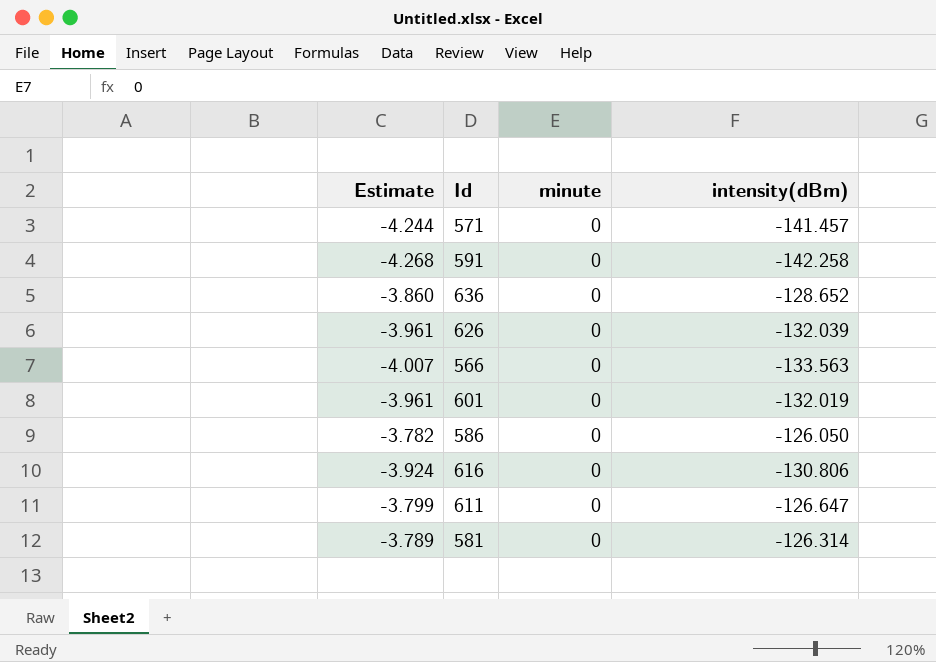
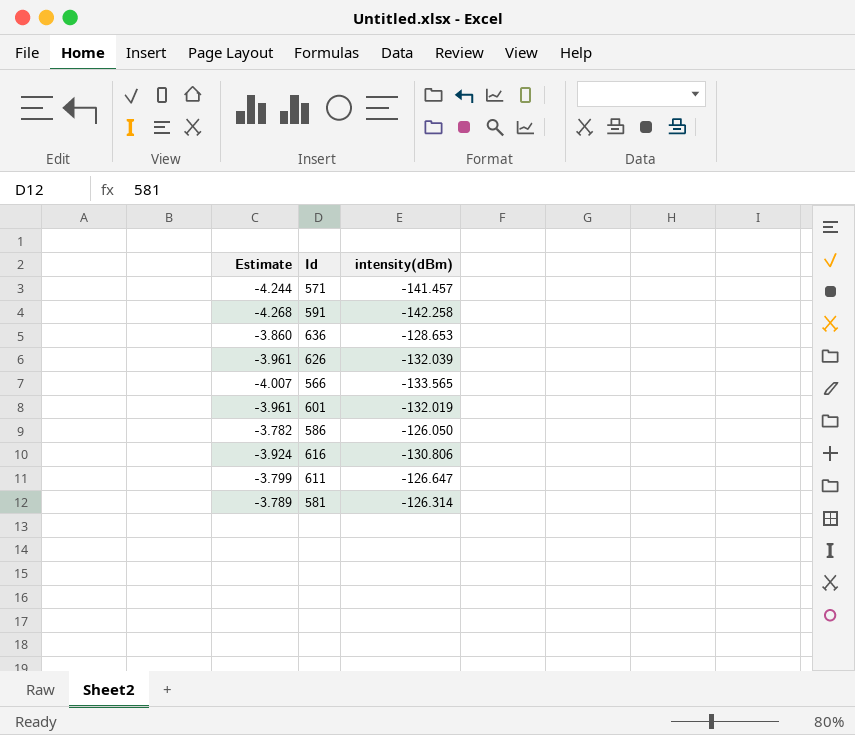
column minute | position: 3 -> none
636 | intensity(dBm): -128.652 -> -128.653
566 | intensity(dBm): -133.563 -> -133.565

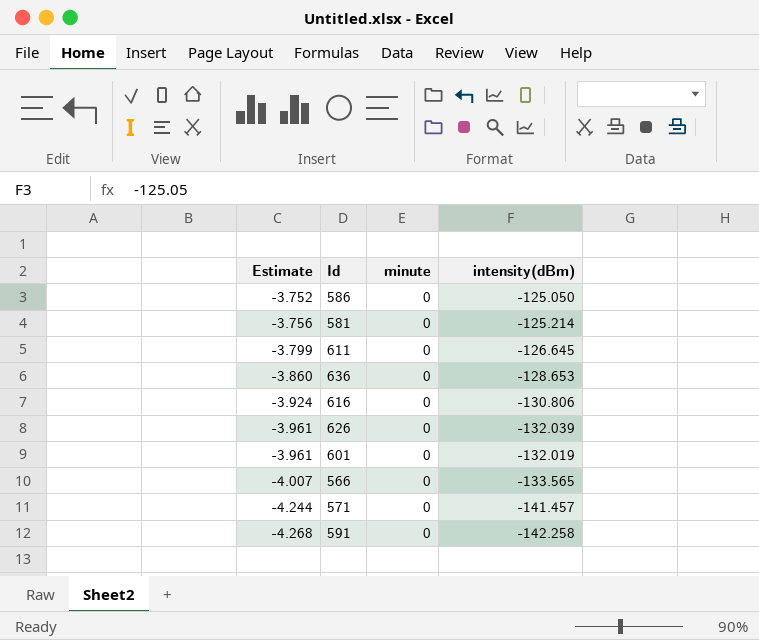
row order: none -> Estimate descending
column minute | position: none -> 3
586 | Estimate: -3.782 -> -3.752
586 | intensity(dBm): -126.050 -> -125.050
581 | Estimate: -3.789 -> -3.756
581 | intensity(dBm): -126.314 -> -125.214
611 | intensity(dBm): -126.647 -> -126.645

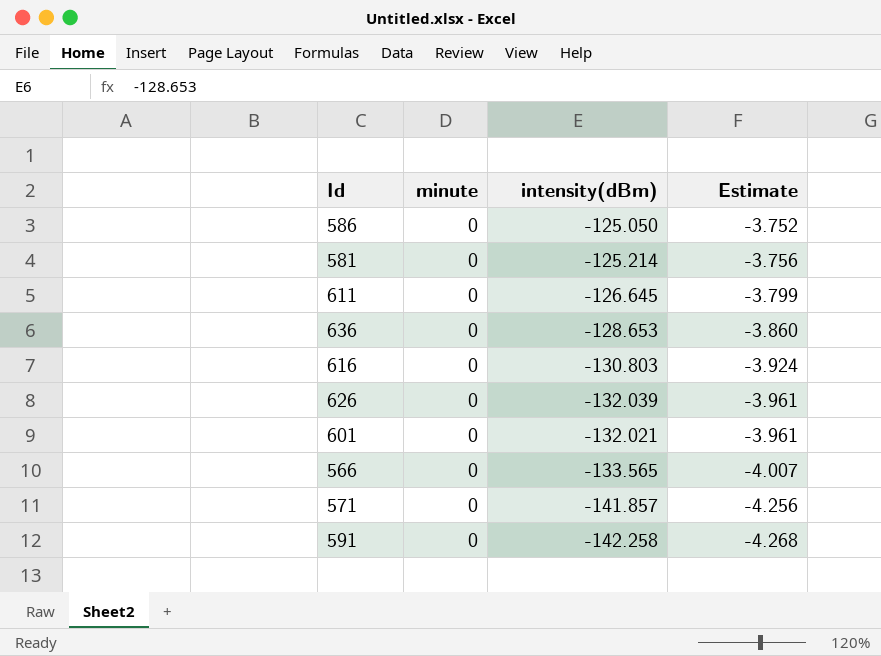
column Estimate | position: 1 -> 4
616 | intensity(dBm): -130.806 -> -130.803
601 | intensity(dBm): -132.019 -> -132.021
571 | intensity(dBm): -141.457 -> -141.857
571 | Estimate: -4.244 -> -4.256

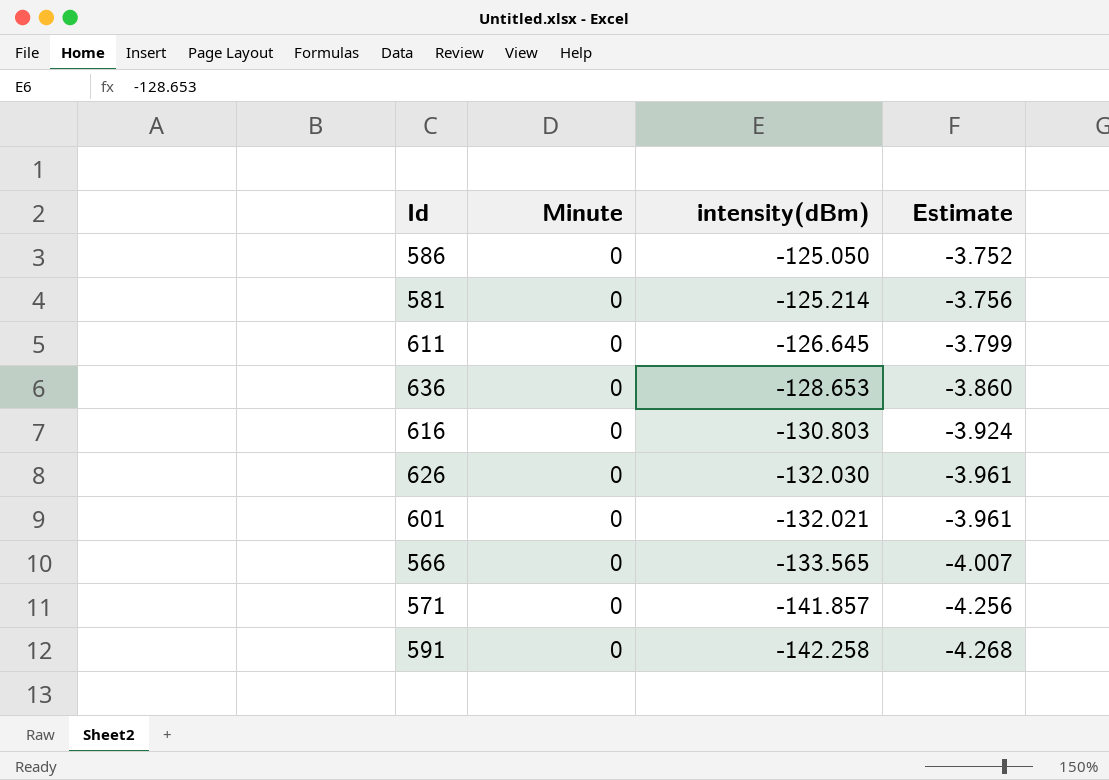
column name: minute -> Minute
626 | intensity(dBm): -132.039 -> -132.030

